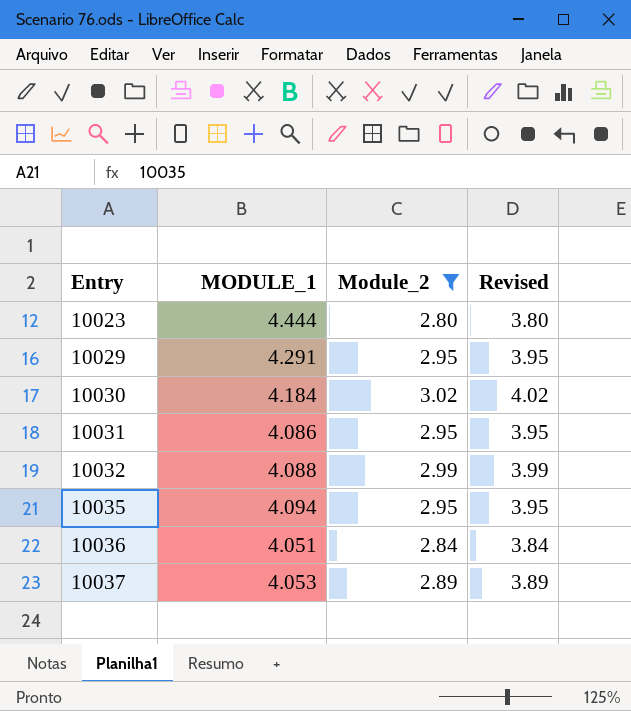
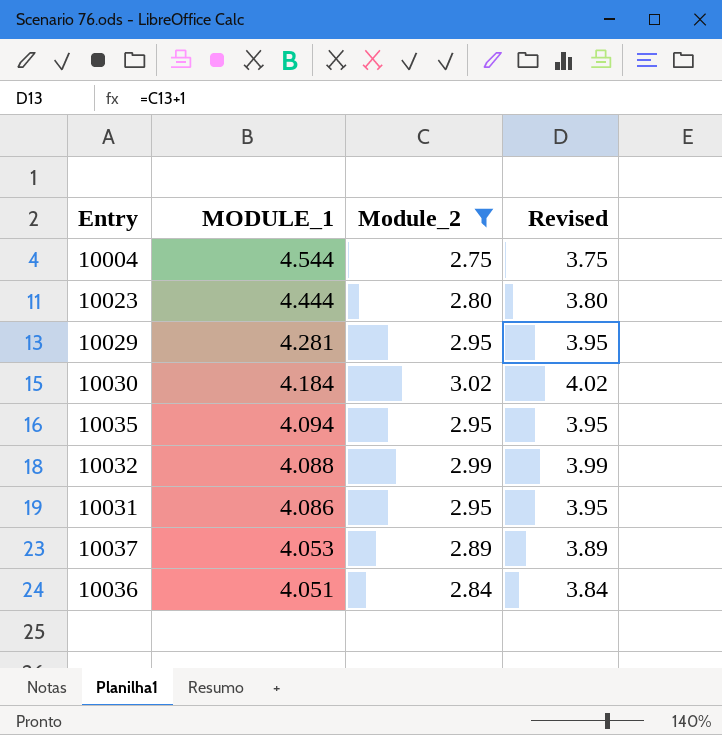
row order: Entry ascending -> MODULE_1 descending
row 10004: none -> 4.544 | 2.75 | 3.75
10029 | MODULE_1: 4.291 -> 4.281

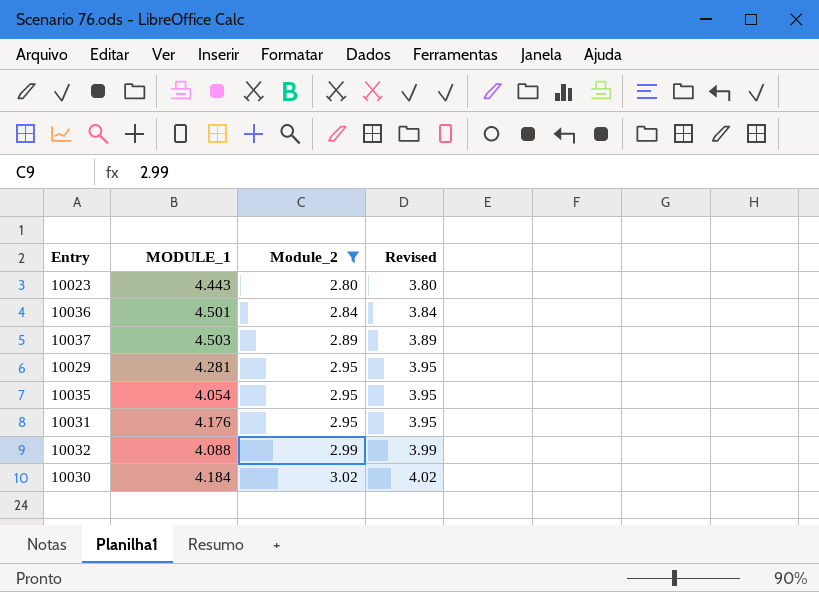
row order: MODULE_1 descending -> Module_2 ascending
row 10004: 4.544 | 2.75 | 3.75 -> none
10023 | MODULE_1: 4.444 -> 4.443
10036 | MODULE_1: 4.051 -> 4.501
10037 | MODULE_1: 4.053 -> 4.503
10035 | MODULE_1: 4.094 -> 4.054
10031 | MODULE_1: 4.086 -> 4.176

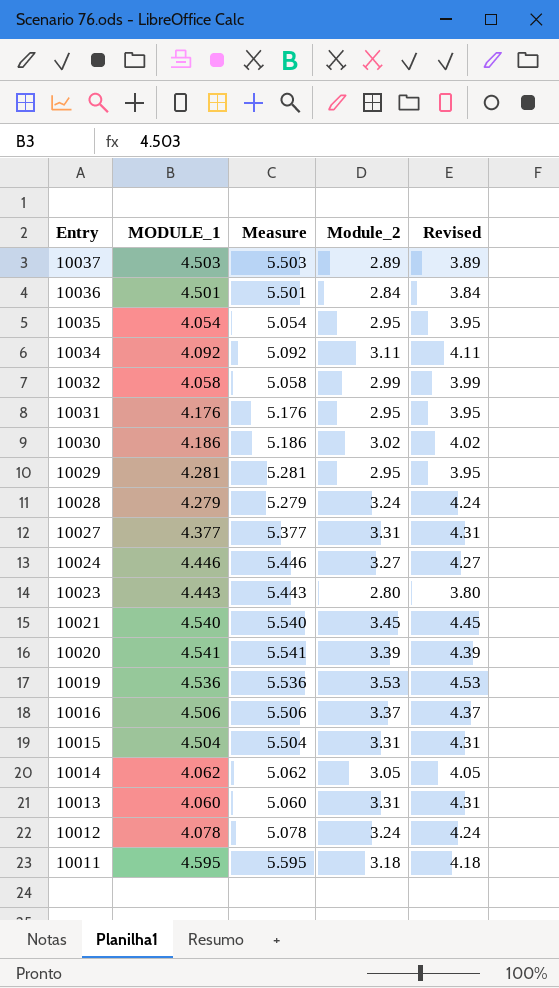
filter: Module_2 <= 3.02 -> none
row order: Module_2 ascending -> Entry descending
column Measure | formula: none -> [MODULE_1] + 1
10032 | MODULE_1: 4.088 -> 4.058
10030 | MODULE_1: 4.184 -> 4.186

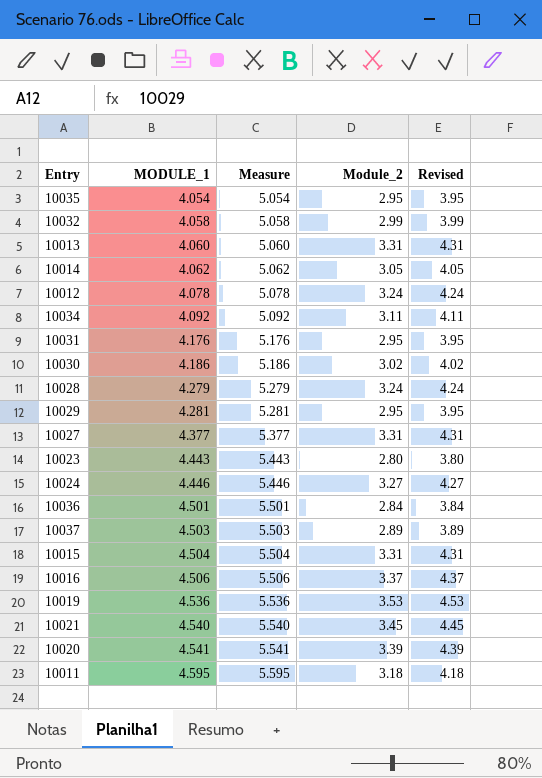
row order: Entry descending -> MODULE_1 ascending

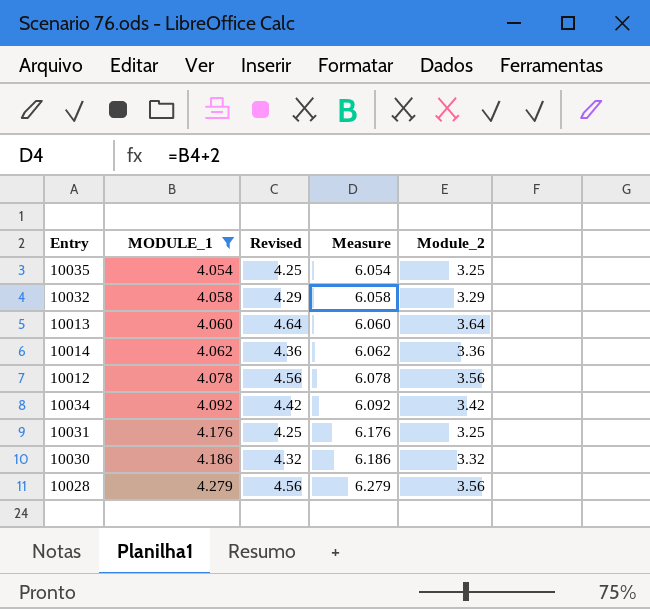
filter: none -> MODULE_1 <= 4.279
column Revised | position: 5 -> 3
column Measure | formula: [MODULE_1] + 1 -> [MODULE_1] + 2
10035 | Revised: 3.95 -> 4.25
10035 | Module_2: 2.95 -> 3.25
10032 | Revised: 3.99 -> 4.29
10032 | Module_2: 2.99 -> 3.29
10013 | Revised: 4.31 -> 4.64
10013 | Module_2: 3.31 -> 3.64
10014 | Revised: 4.05 -> 4.36
10014 | Module_2: 3.05 -> 3.36
10012 | Revised: 4.24 -> 4.56
10012 | Module_2: 3.24 -> 3.56
10034 | Revised: 4.11 -> 4.42
10034 | Module_2: 3.11 -> 3.42
10031 | Revised: 3.95 -> 4.25
10031 | Module_2: 2.95 -> 3.25
10030 | Revised: 4.02 -> 4.32
10030 | Module_2: 3.02 -> 3.32
10028 | Revised: 4.24 -> 4.56
10028 | Module_2: 3.24 -> 3.56

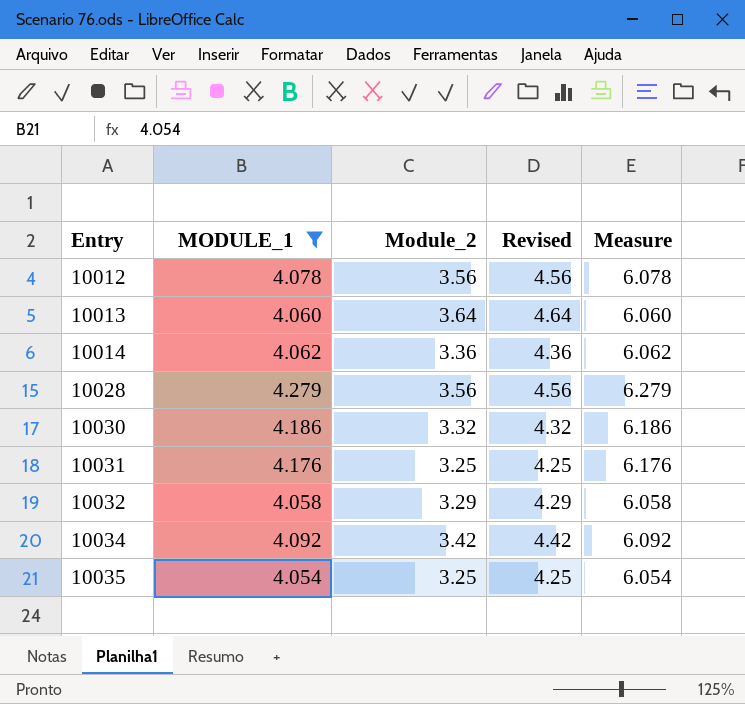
row order: MODULE_1 ascending -> Entry ascending
column Module_2 | position: 5 -> 3

